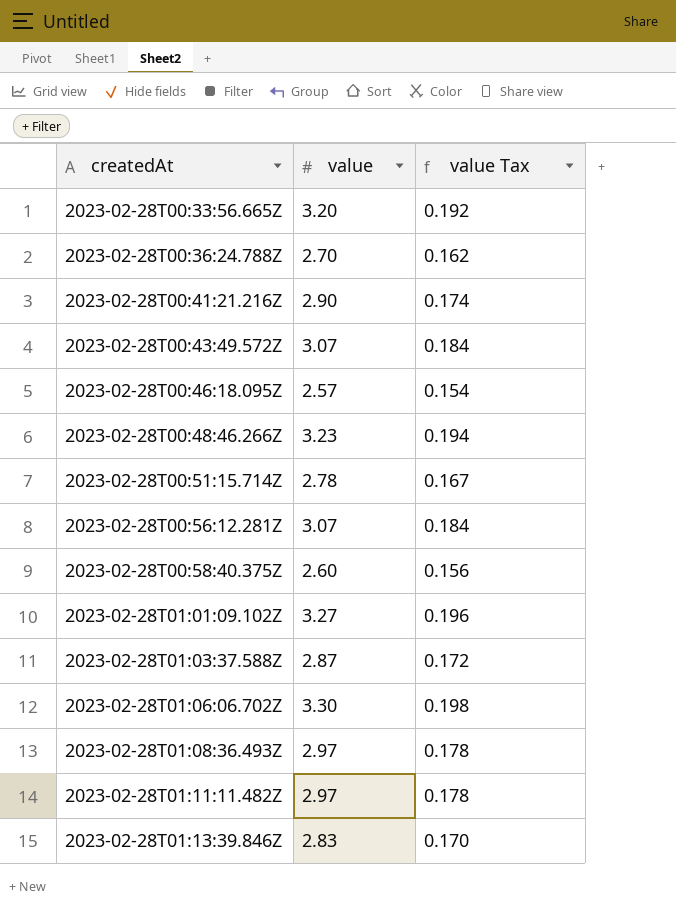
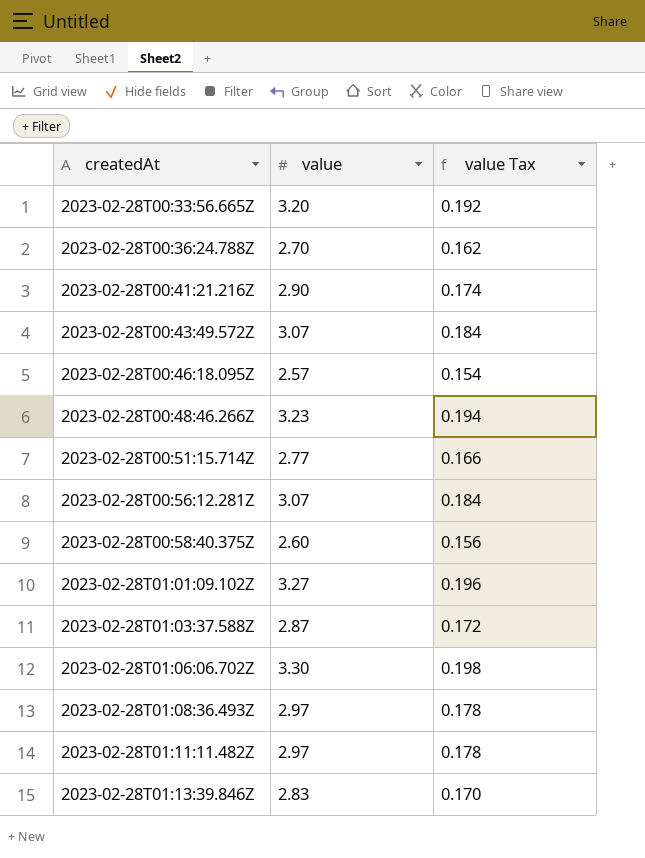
2023-02-28T00:51:15.714Z | value: 2.78 -> 2.77
2023-02-28T00:51:15.714Z | value Tax: 0.167 -> 0.166

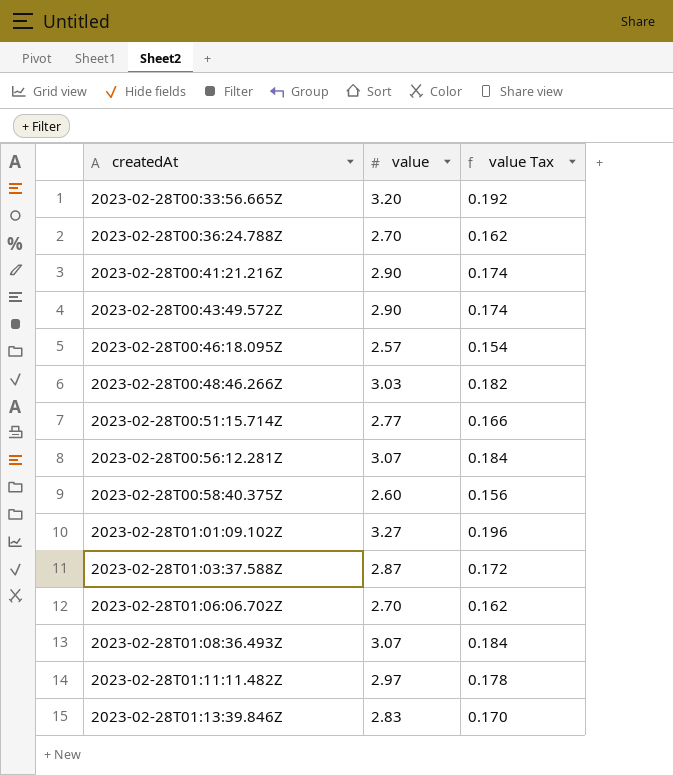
2023-02-28T00:43:49.572Z | value: 3.07 -> 2.90
2023-02-28T00:43:49.572Z | value Tax: 0.184 -> 0.174
2023-02-28T00:48:46.266Z | value: 3.23 -> 3.03
2023-02-28T00:48:46.266Z | value Tax: 0.194 -> 0.182
2023-02-28T01:06:06.702Z | value: 3.30 -> 2.70
2023-02-28T01:06:06.702Z | value Tax: 0.198 -> 0.162
2023-02-28T01:08:36.493Z | value: 2.97 -> 3.07
2023-02-28T01:08:36.493Z | value Tax: 0.178 -> 0.184

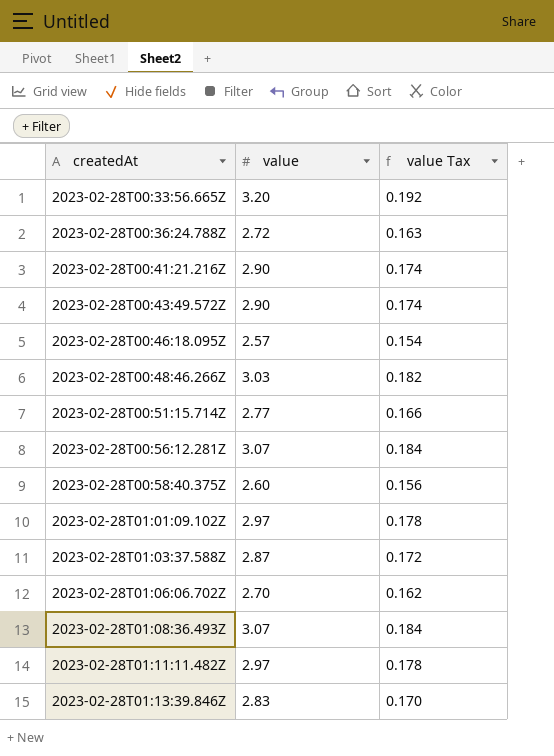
2023-02-28T00:36:24.788Z | value: 2.70 -> 2.72
2023-02-28T00:36:24.788Z | value Tax: 0.162 -> 0.163
2023-02-28T01:01:09.102Z | value: 3.27 -> 2.97
2023-02-28T01:01:09.102Z | value Tax: 0.196 -> 0.178

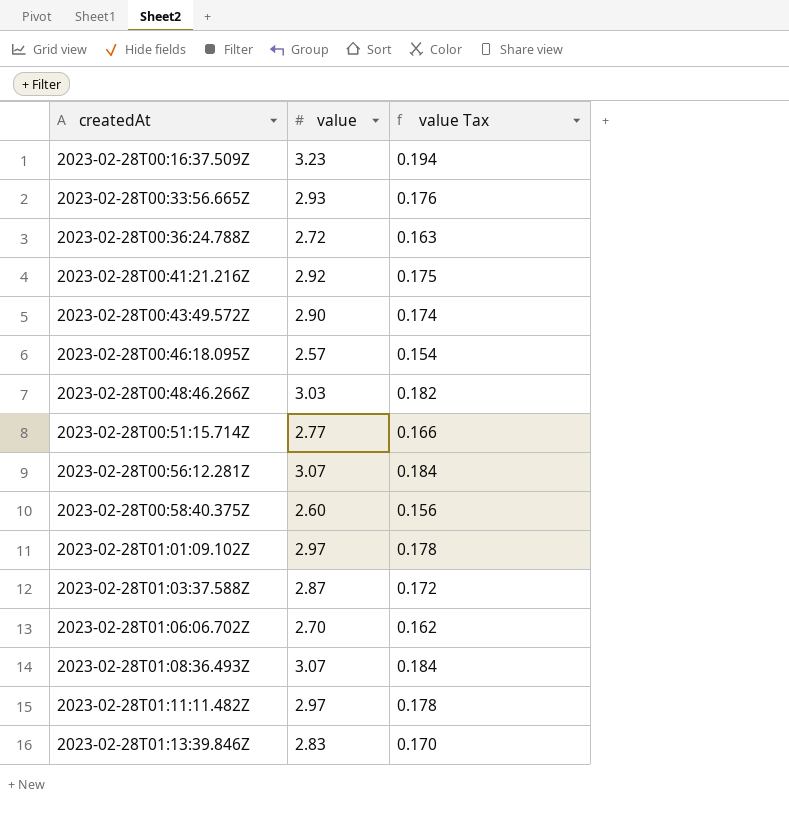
row 2023-02-28T00:16:37.509Z: none -> 3.23 | 0.194
2023-02-28T00:33:56.665Z | value: 3.20 -> 2.93
2023-02-28T00:33:56.665Z | value Tax: 0.192 -> 0.176
2023-02-28T00:41:21.216Z | value: 2.90 -> 2.92
2023-02-28T00:41:21.216Z | value Tax: 0.174 -> 0.175

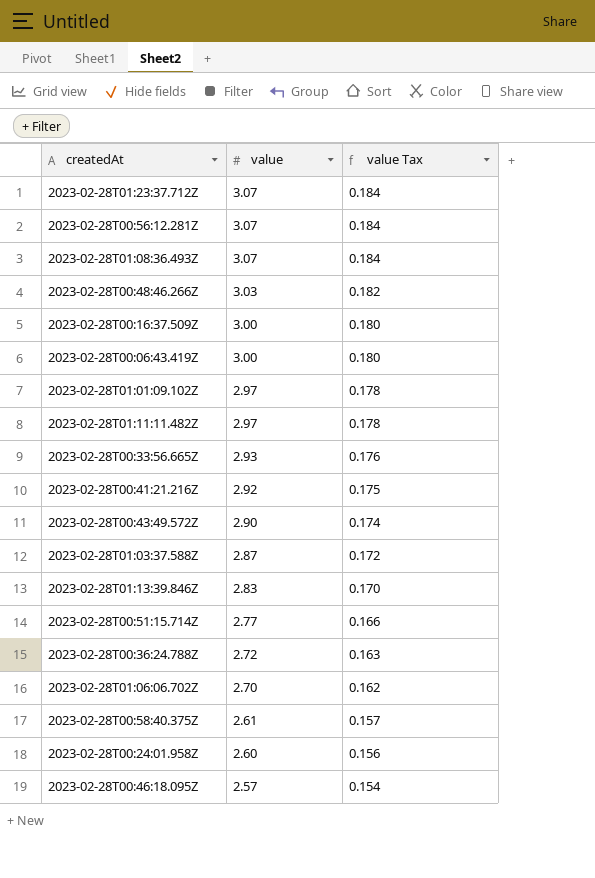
row order: createdAt ascending -> value descending
row 2023-02-28T01:23:37.712Z: none -> 3.07 | 0.184
2023-02-28T00:16:37.509Z | value: 3.23 -> 3.00
2023-02-28T00:16:37.509Z | value Tax: 0.194 -> 0.180
row 2023-02-28T00:06:43.419Z: none -> 3.00 | 0.180
2023-02-28T00:58:40.375Z | value: 2.60 -> 2.61
2023-02-28T00:58:40.375Z | value Tax: 0.156 -> 0.157
row 2023-02-28T00:24:01.958Z: none -> 2.60 | 0.156

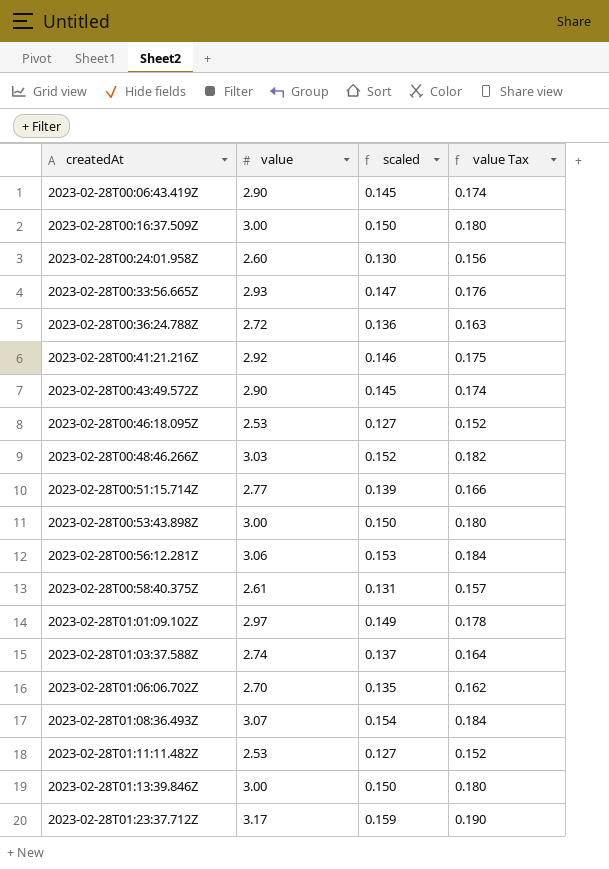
row order: value descending -> createdAt ascending
column scaled | formula: none -> [value] * 0.05
2023-02-28T00:06:43.419Z | value: 3.00 -> 2.90
2023-02-28T00:06:43.419Z | value Tax: 0.180 -> 0.174
2023-02-28T00:46:18.095Z | value: 2.57 -> 2.53
2023-02-28T00:46:18.095Z | value Tax: 0.154 -> 0.152
row 2023-02-28T00:53:43.898Z: none -> 3.00 | 0.150 | 0.180
2023-02-28T00:56:12.281Z | value: 3.07 -> 3.06
2023-02-28T01:03:37.588Z | value: 2.87 -> 2.74
2023-02-28T01:03:37.588Z | value Tax: 0.172 -> 0.164
2023-02-28T01:11:11.482Z | value: 2.97 -> 2.53
2023-02-28T01:11:11.482Z | value Tax: 0.178 -> 0.152
2023-02-28T01:13:39.846Z | value: 2.83 -> 3.00
2023-02-28T01:13:39.846Z | value Tax: 0.170 -> 0.180
2023-02-28T01:23:37.712Z | value: 3.07 -> 3.17
2023-02-28T01:23:37.712Z | value Tax: 0.184 -> 0.190

